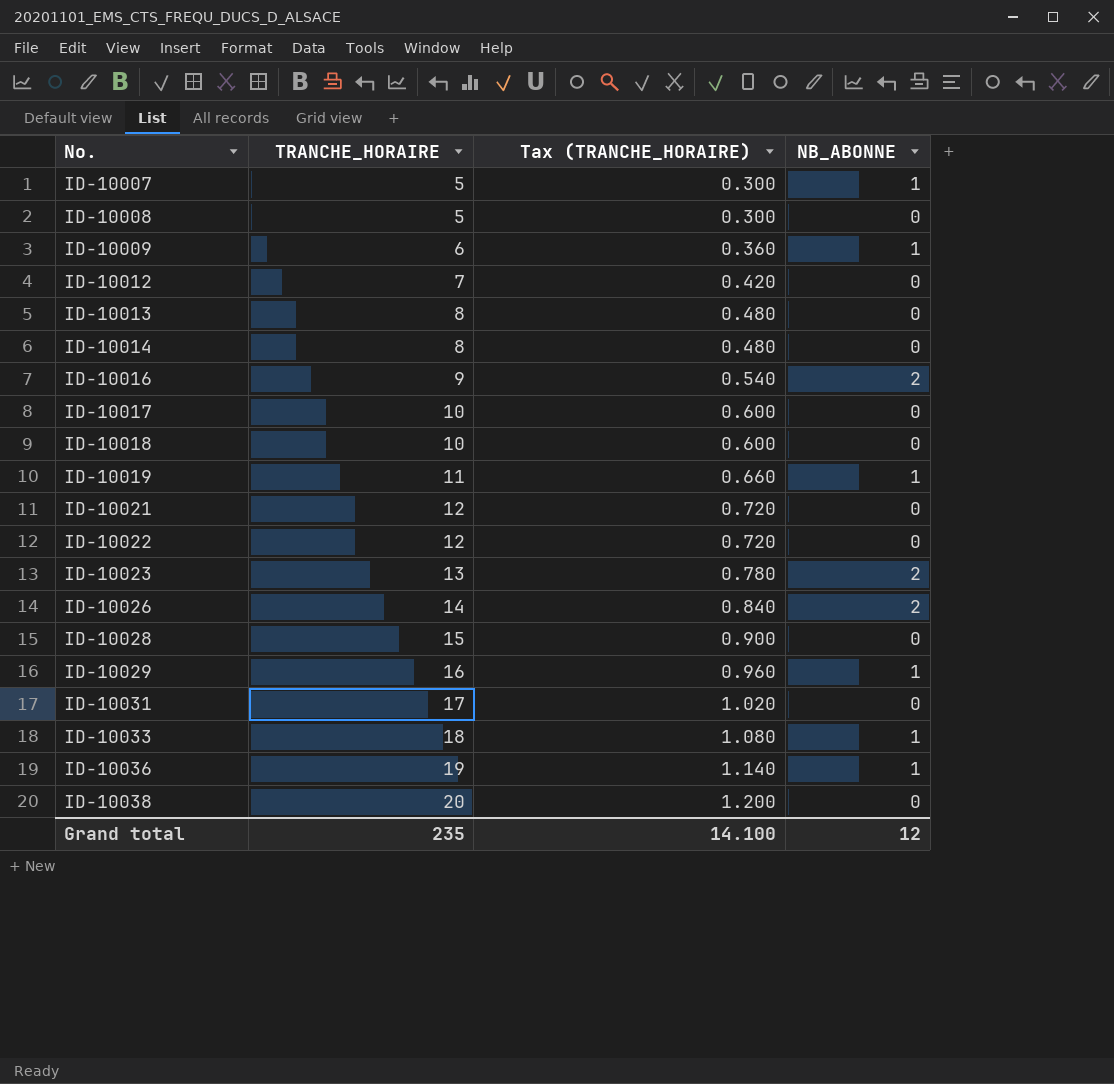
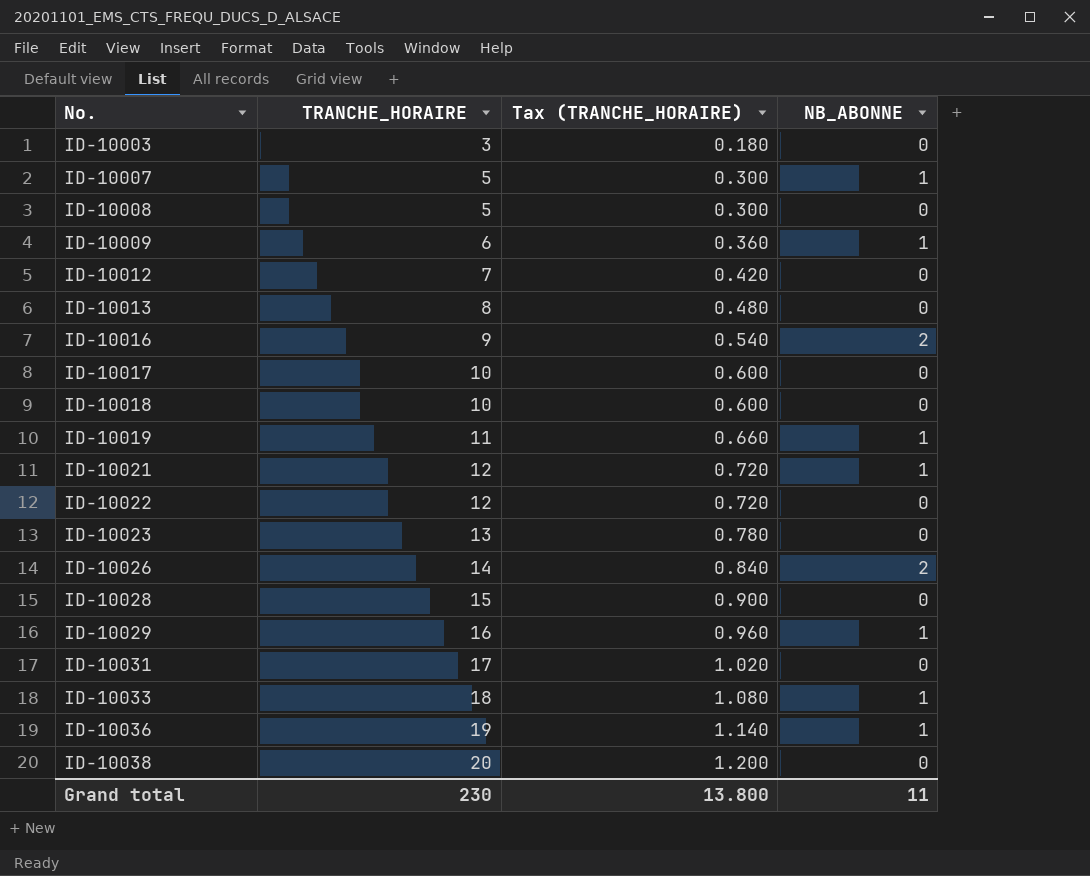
row ID-10014: 8 | 0.480 | 0 -> none
row ID-10003: none -> 3 | 0.180 | 0
ID-10021 | NB_ABONNE: 0 -> 1
ID-10023 | NB_ABONNE: 2 -> 0
Grand total | TRANCHE_HORAIRE: 235 -> 230
Grand total | Tax (TRANCHE_HORAIRE): 14.100 -> 13.800
Grand total | NB_ABONNE: 12 -> 11

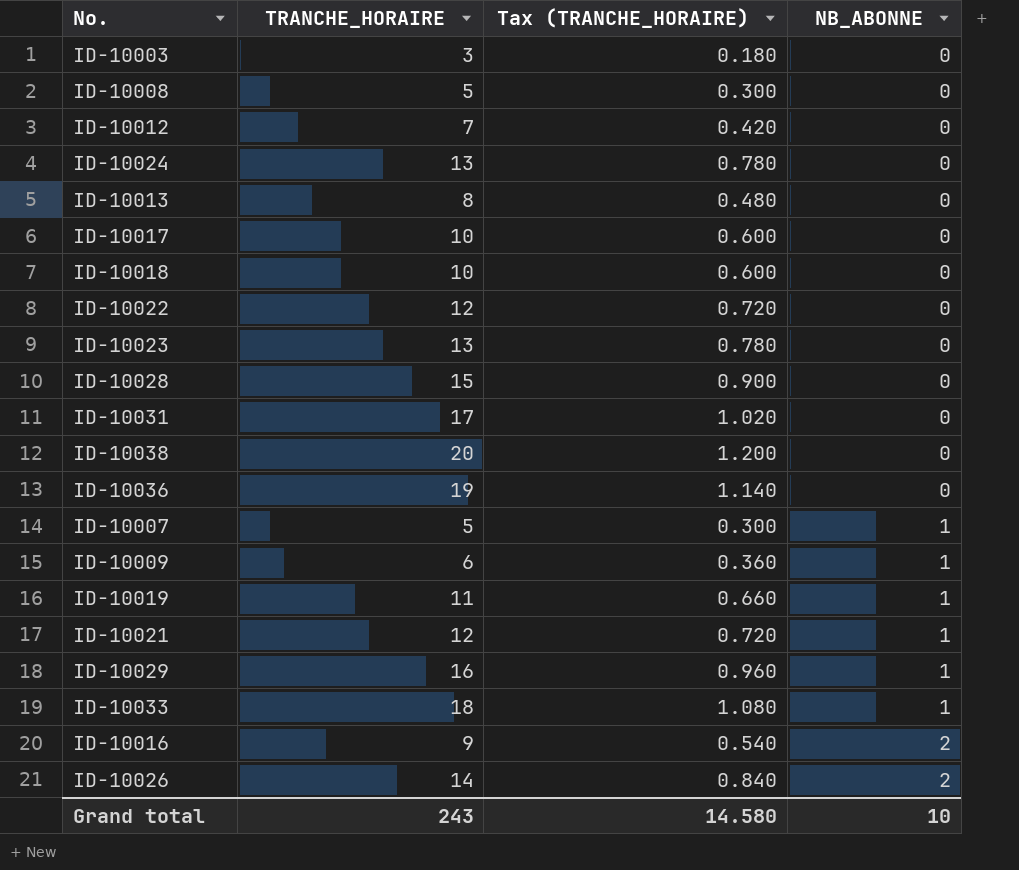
row order: No. ascending -> NB_ABONNE ascending
row ID-10024: none -> 13 | 0.780 | 0
ID-10036 | NB_ABONNE: 1 -> 0
Grand total | TRANCHE_HORAIRE: 230 -> 243
Grand total | Tax (TRANCHE_HORAIRE): 13.800 -> 14.580
Grand total | NB_ABONNE: 11 -> 10

